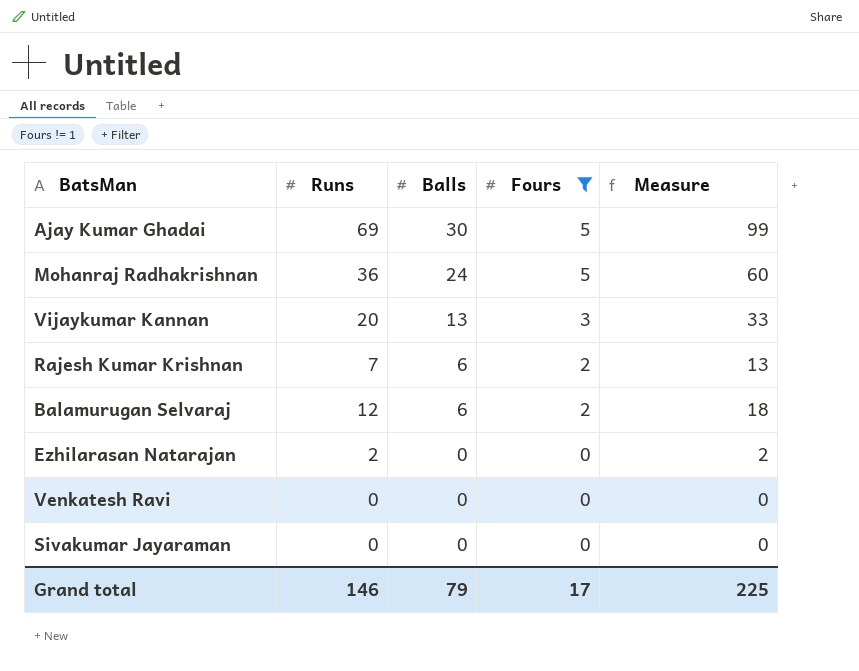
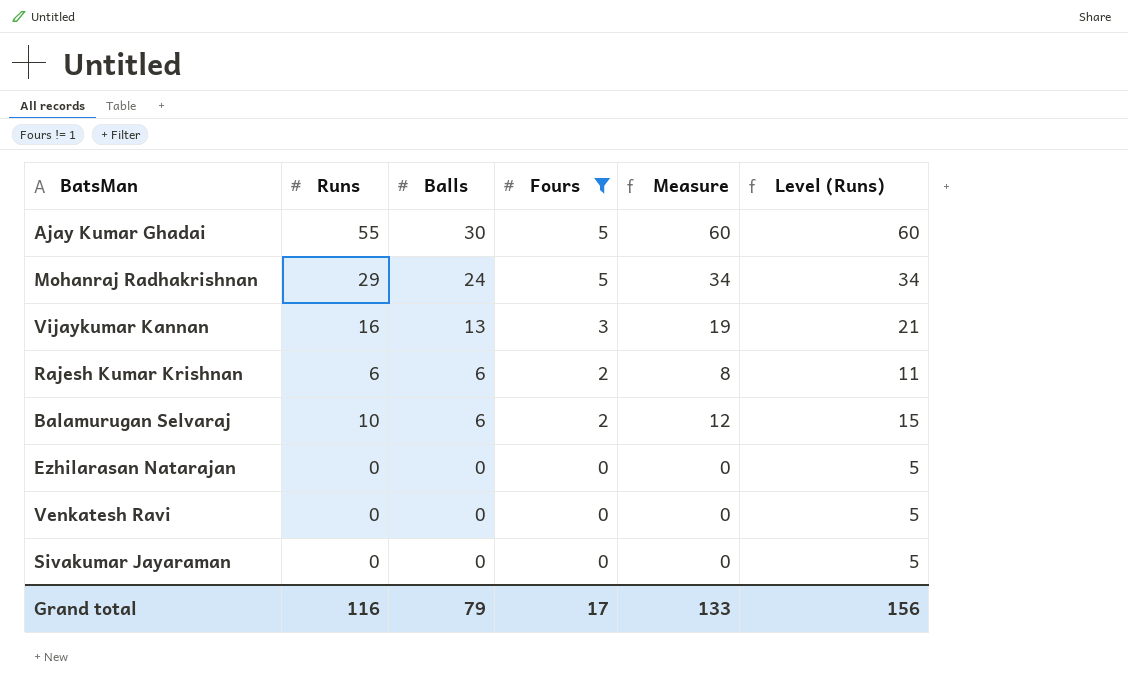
column Measure | formula: [Runs] + [Balls] -> [Runs] + [Fours]
column Level (Runs) | formula: none -> [Runs] + 5
Ajay Kumar Ghadai | Runs: 69 -> 55
Mohanraj Radhakrishnan | Runs: 36 -> 29
Vijaykumar Kannan | Runs: 20 -> 16
Rajesh Kumar Krishnan | Runs: 7 -> 6
Balamurugan Selvaraj | Runs: 12 -> 10
Ezhilarasan Natarajan | Runs: 2 -> 0
Grand total | Runs: 146 -> 116
Grand total | Measure: 225 -> 133

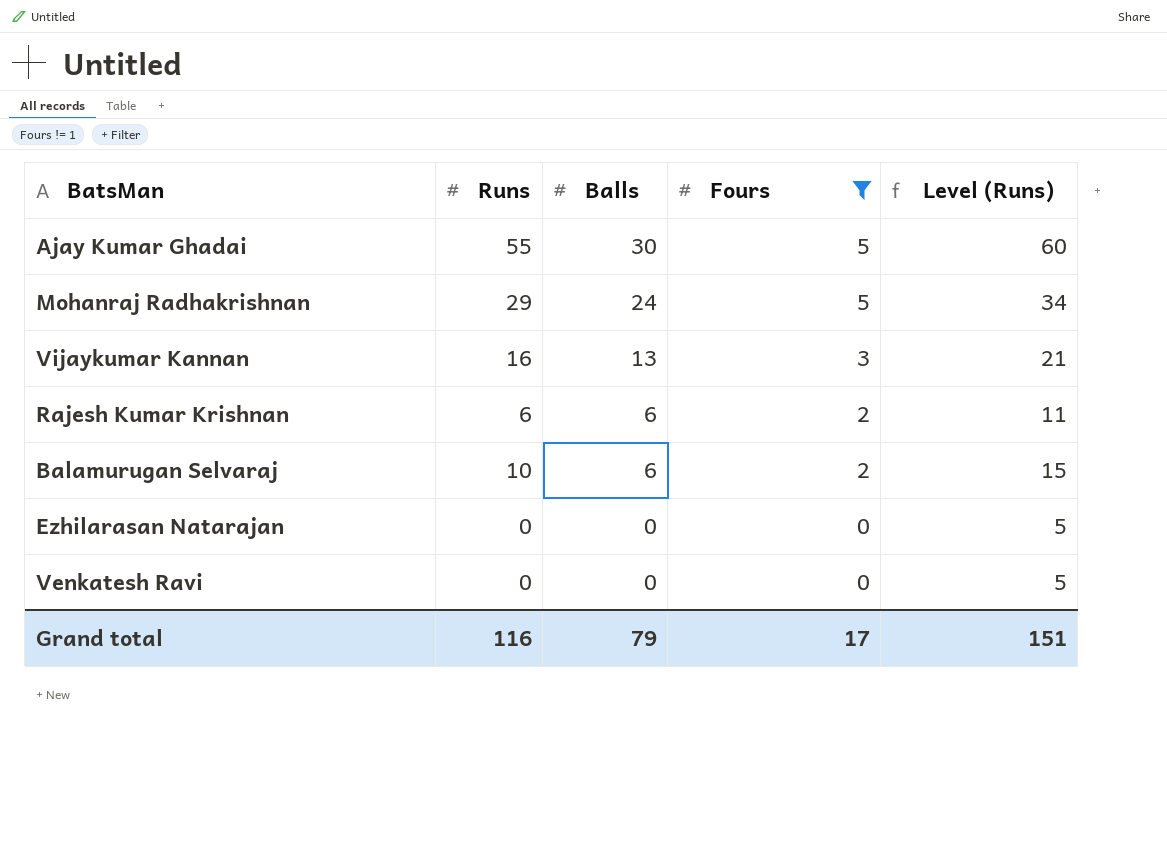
column Measure | formula: [Runs] + [Fours] -> none
row Sivakumar Jayaraman: 0 | 0 | 0 | 0 | 5 -> none
Grand total | Level (Runs): 156 -> 151

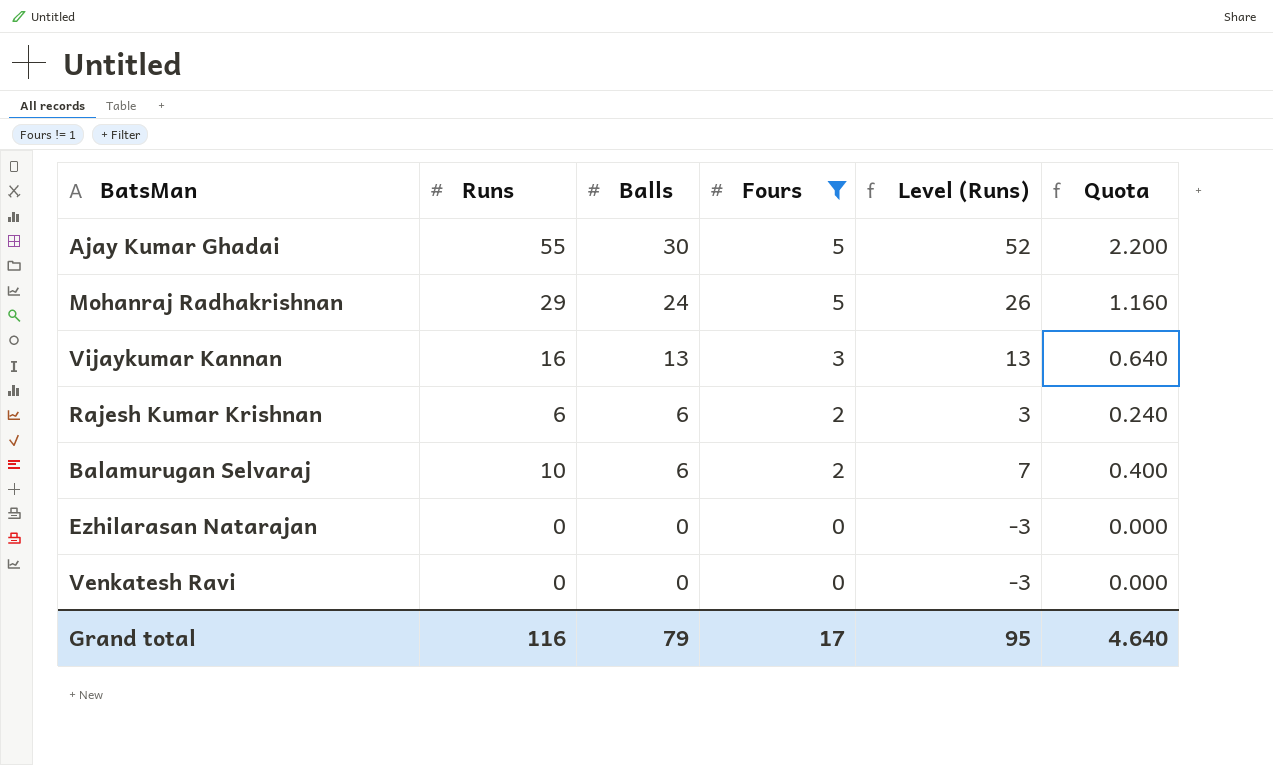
column Level (Runs) | formula: [Runs] + 5 -> [Runs] - 3
column Quota | formula: none -> [Runs] * 0.04
Grand total | Level (Runs): 151 -> 95

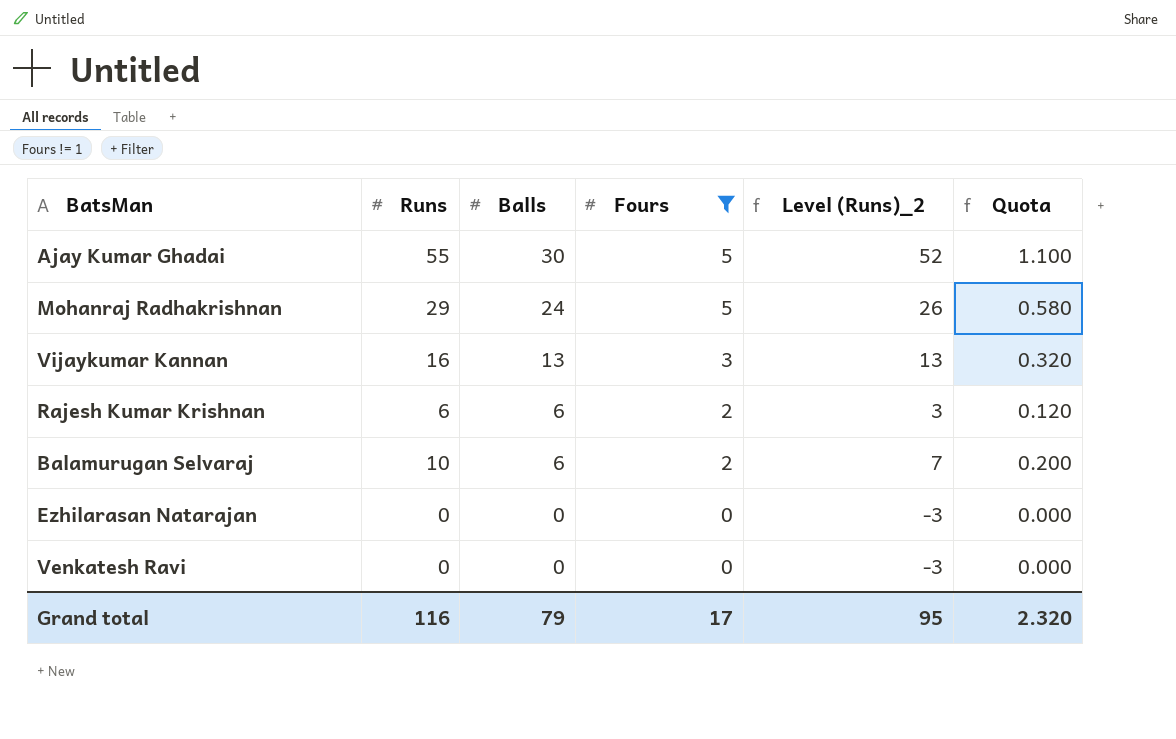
column name: Level (Runs) -> Level (Runs)_2
column Quota | formula: [Runs] * 0.04 -> [Runs] * 0.02
Grand total | Quota: 4.640 -> 2.320

